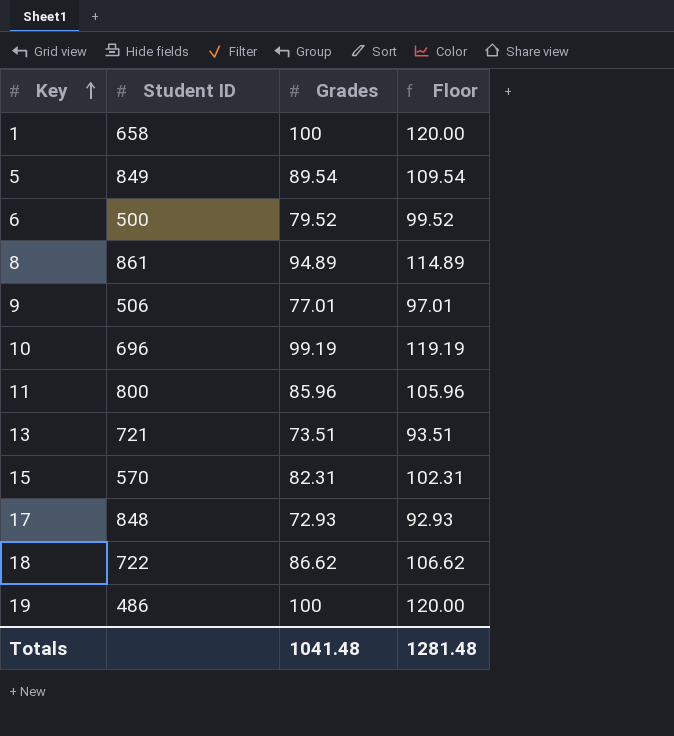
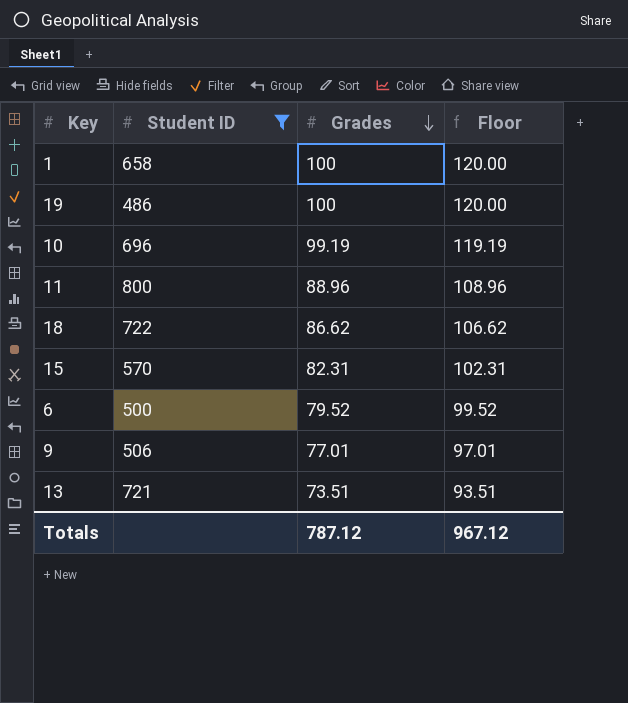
filter: none -> Student ID <= 800
row order: Key ascending -> Grades descending
11 | Grades: 85.96 -> 88.96
11 | Floor: 105.96 -> 108.96
Totals | Grades: 1041.48 -> 787.12
Totals | Floor: 1281.48 -> 967.12

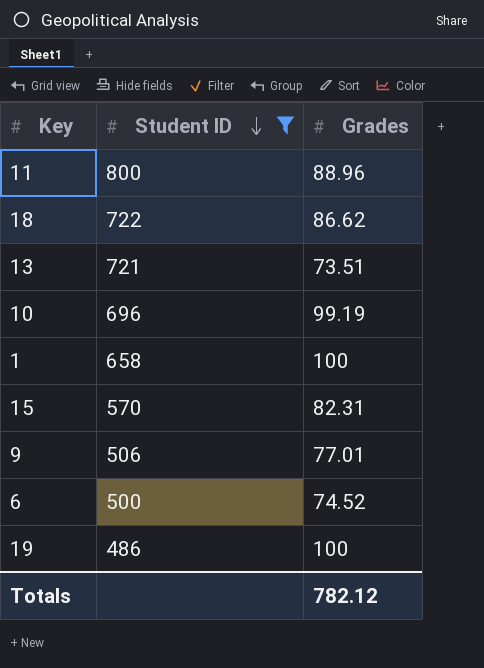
row order: Grades descending -> Student ID descending
column Floor | formula: [Grades] + 20 -> none
6 | Grades: 79.52 -> 74.52
Totals | Grades: 787.12 -> 782.12

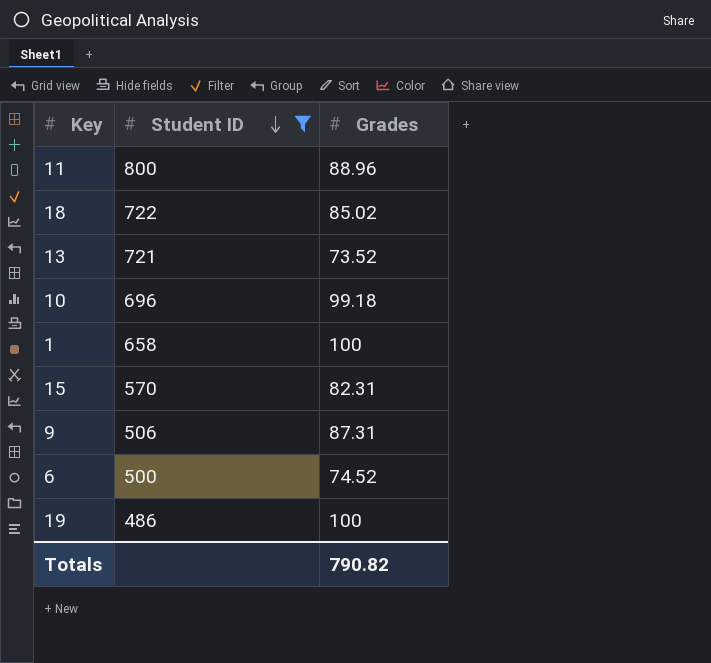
18 | Grades: 86.62 -> 85.02
13 | Grades: 73.51 -> 73.52
10 | Grades: 99.19 -> 99.18
9 | Grades: 77.01 -> 87.31
Totals | Grades: 782.12 -> 790.82

